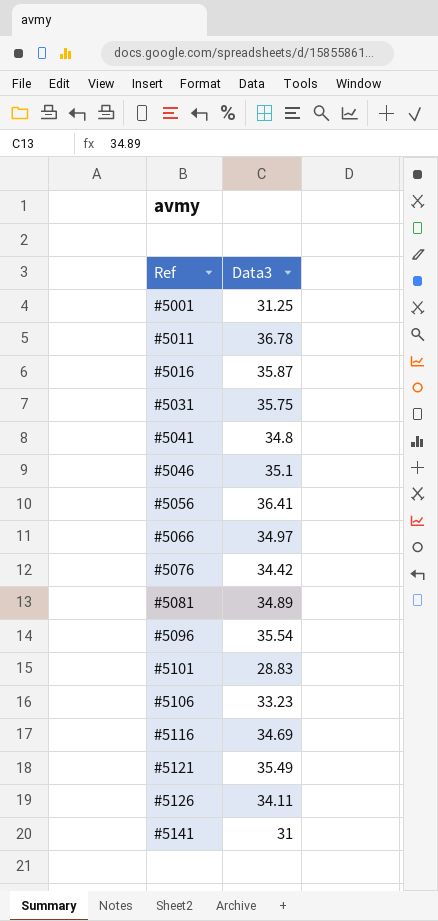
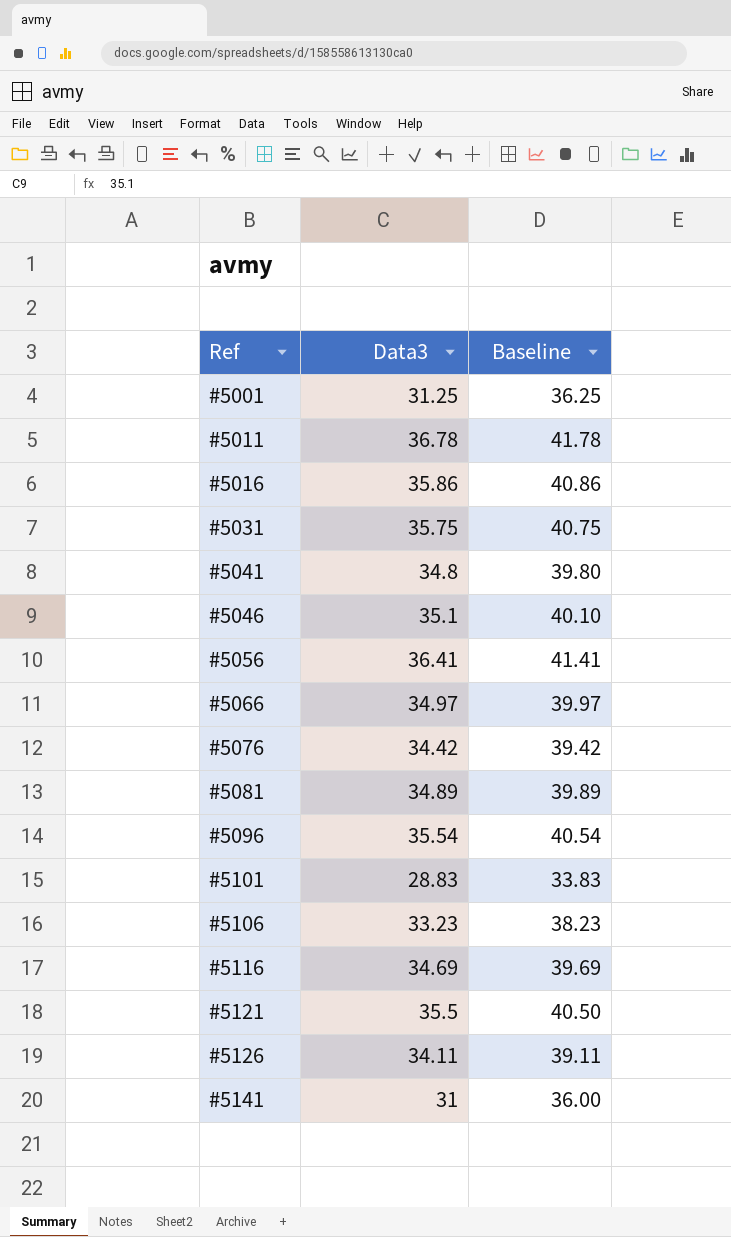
column Baseline | formula: none -> [Data3] + 5
#5016 | Data3: 35.87 -> 35.86
#5121 | Data3: 35.49 -> 35.5

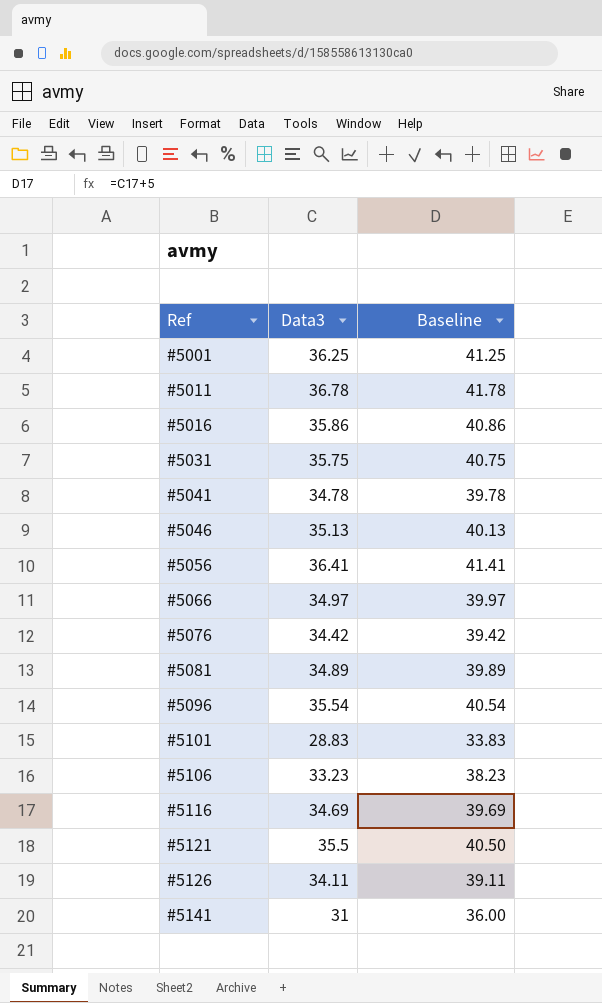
#5001 | Data3: 31.25 -> 36.25
#5001 | Baseline: 36.25 -> 41.25
#5041 | Data3: 34.8 -> 34.78
#5041 | Baseline: 39.80 -> 39.78
#5046 | Data3: 35.1 -> 35.13
#5046 | Baseline: 40.10 -> 40.13

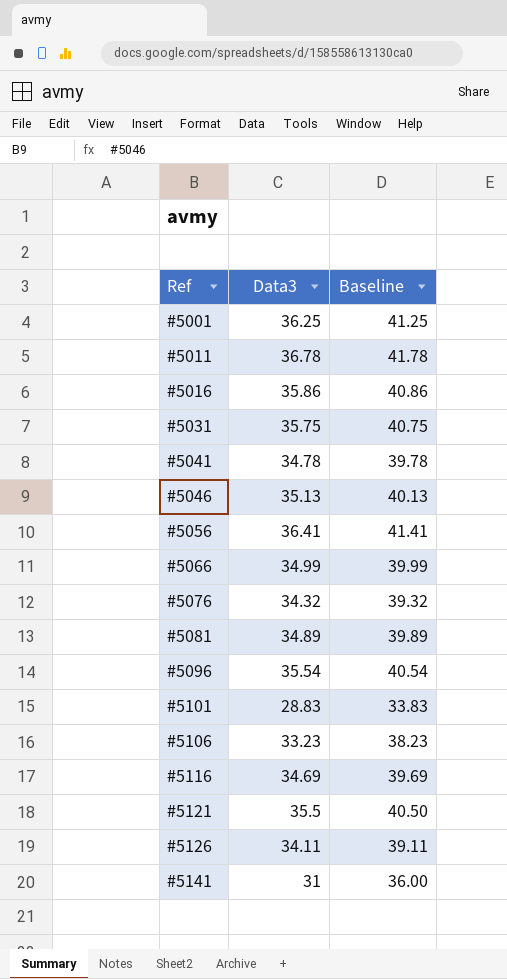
#5066 | Data3: 34.97 -> 34.99
#5066 | Baseline: 39.97 -> 39.99
#5076 | Data3: 34.42 -> 34.32
#5076 | Baseline: 39.42 -> 39.32

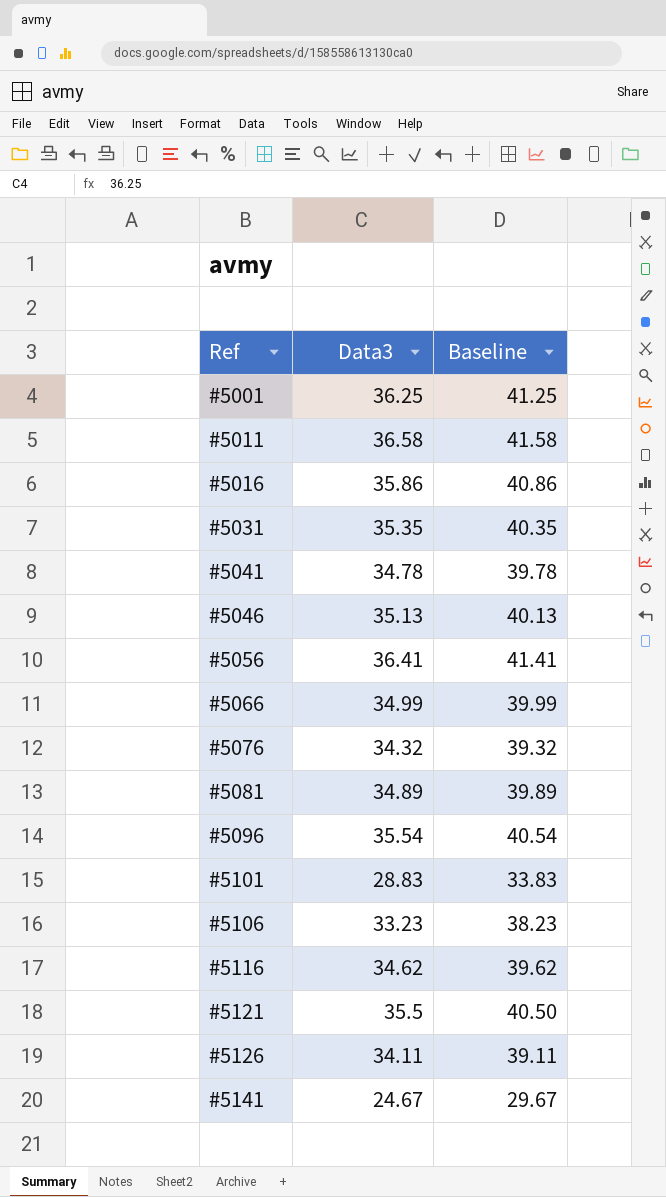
#5011 | Data3: 36.78 -> 36.58
#5011 | Baseline: 41.78 -> 41.58
#5031 | Data3: 35.75 -> 35.35
#5031 | Baseline: 40.75 -> 40.35
#5116 | Data3: 34.69 -> 34.62
#5116 | Baseline: 39.69 -> 39.62
#5141 | Data3: 31 -> 24.67
#5141 | Baseline: 36.00 -> 29.67

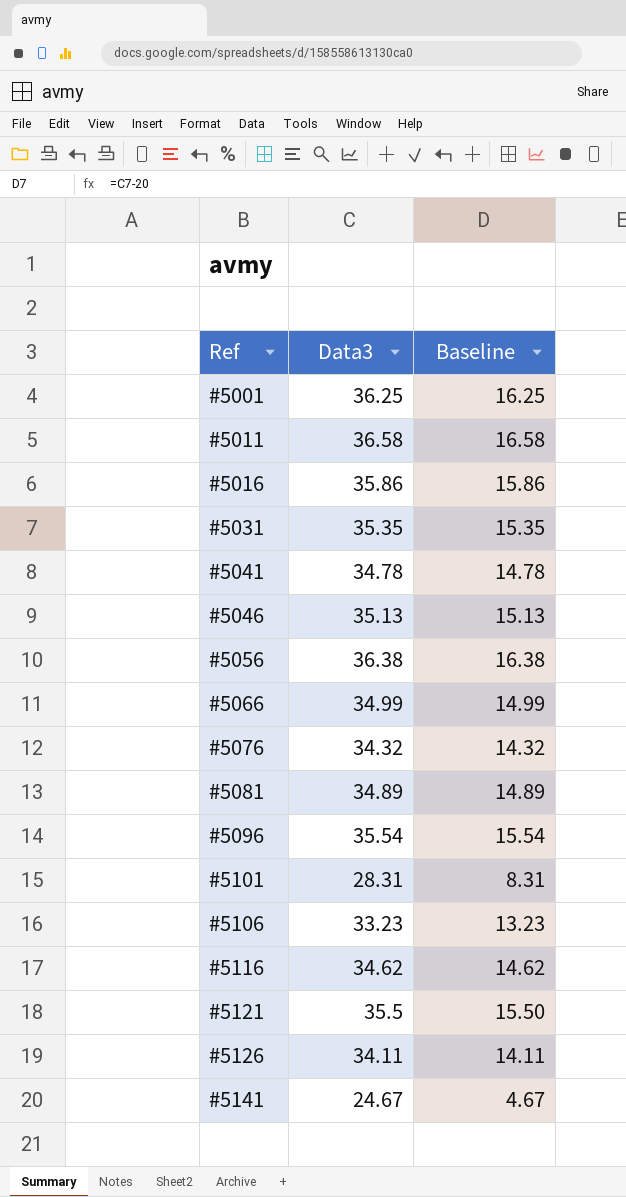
column Baseline | formula: [Data3] + 5 -> [Data3] - 20
#5056 | Data3: 36.41 -> 36.38
#5101 | Data3: 28.83 -> 28.31

